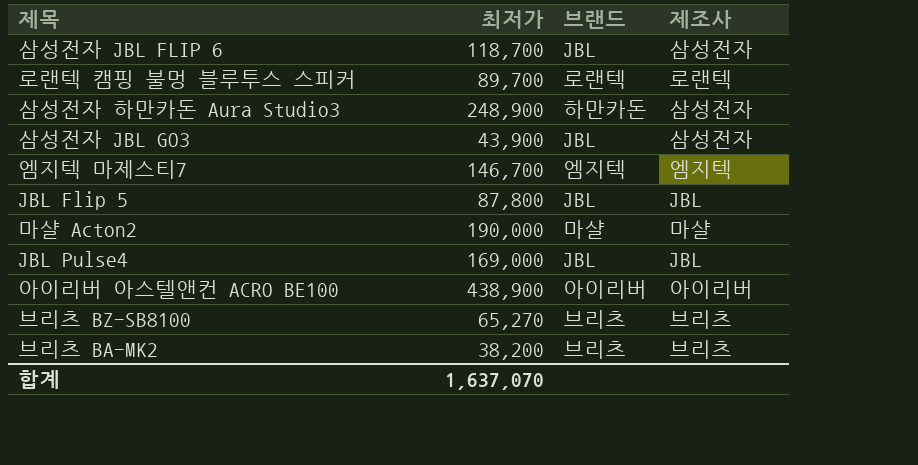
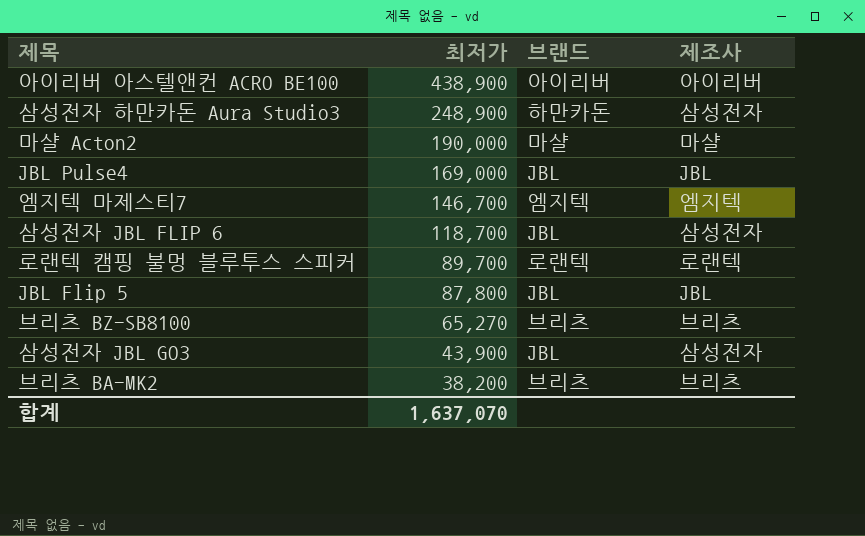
row order: none -> 최저가 descending

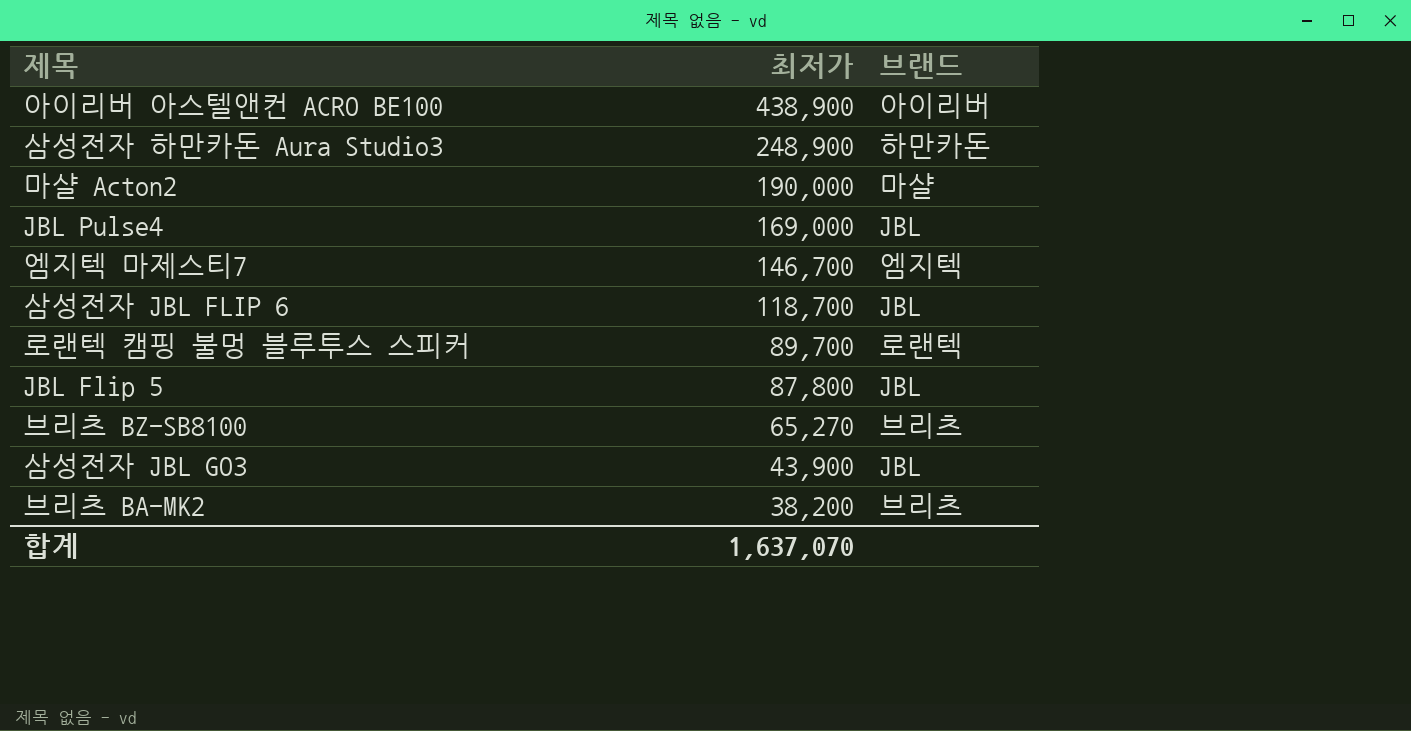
column 제조사 | position: 4 -> none

